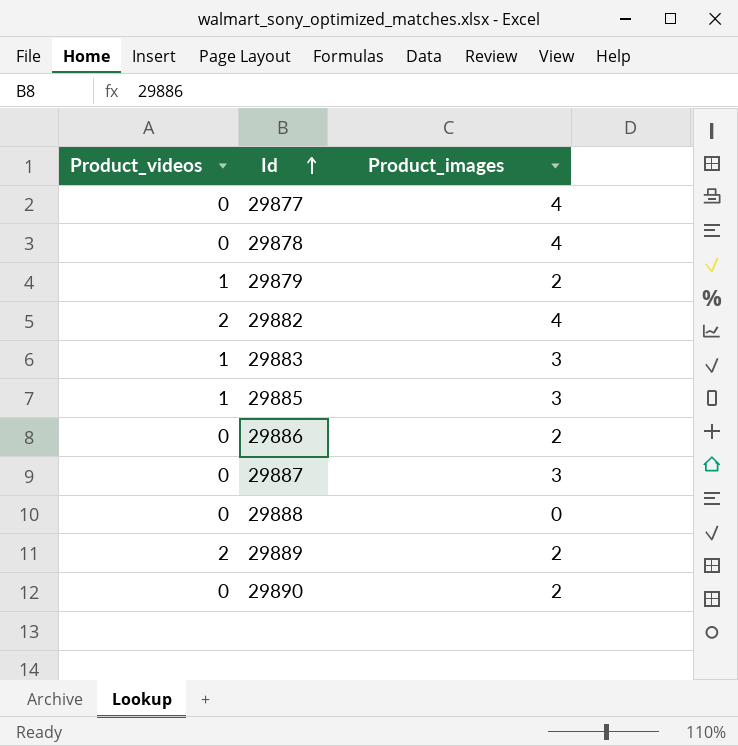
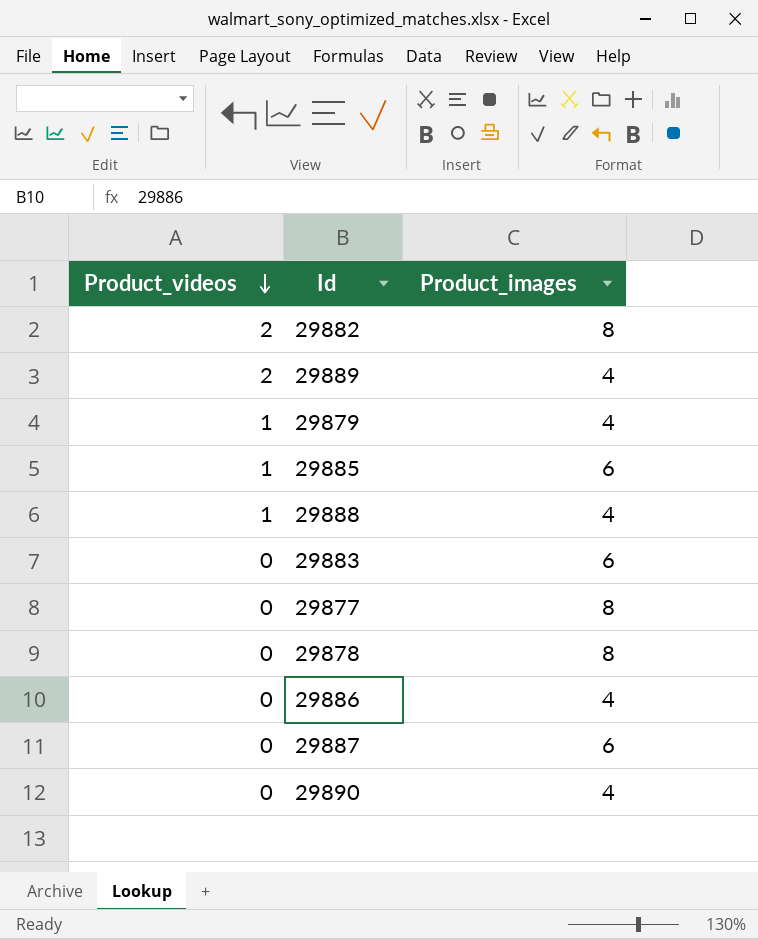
row order: Id ascending -> Product_videos descending
29882 | Product_images: 4 -> 8
29889 | Product_images: 2 -> 4
29879 | Product_images: 2 -> 4
29885 | Product_images: 3 -> 6
29888 | Product_videos: 0 -> 1
29888 | Product_images: 0 -> 4
29883 | Product_videos: 1 -> 0
29883 | Product_images: 3 -> 6
29877 | Product_images: 4 -> 8
29878 | Product_images: 4 -> 8
29886 | Product_images: 2 -> 4
29887 | Product_images: 3 -> 6
29890 | Product_images: 2 -> 4

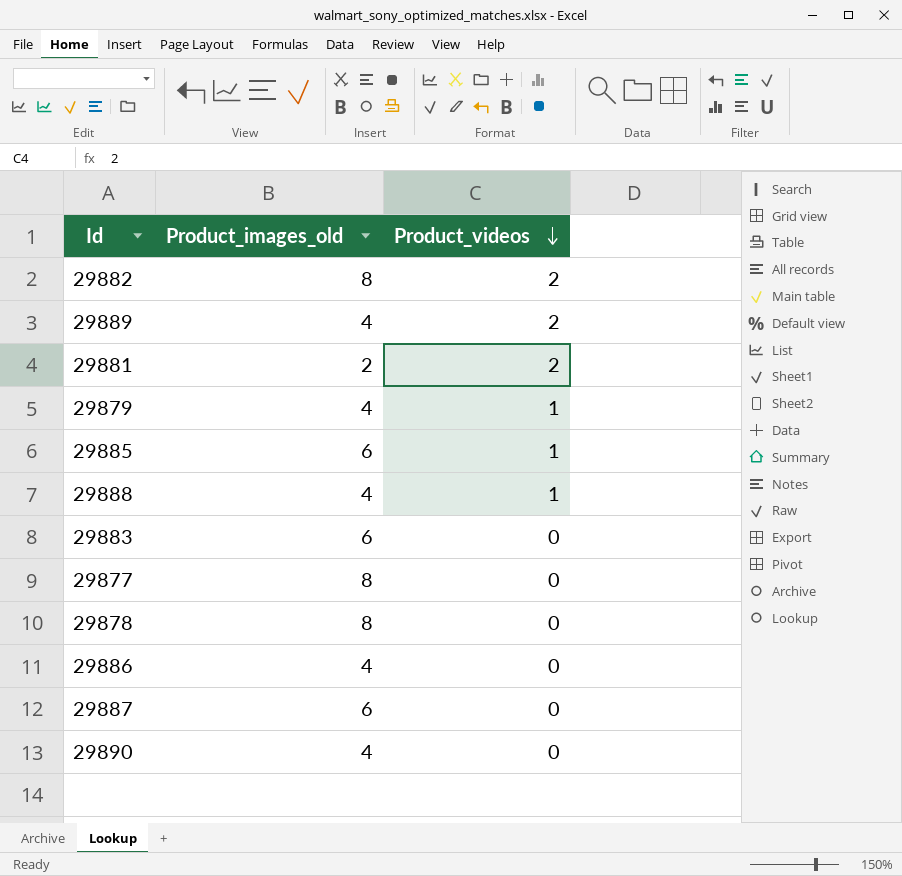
column name: Product_images -> Product_images_old
column Product_videos | position: 1 -> 3
row 29881: none -> 2 | 2

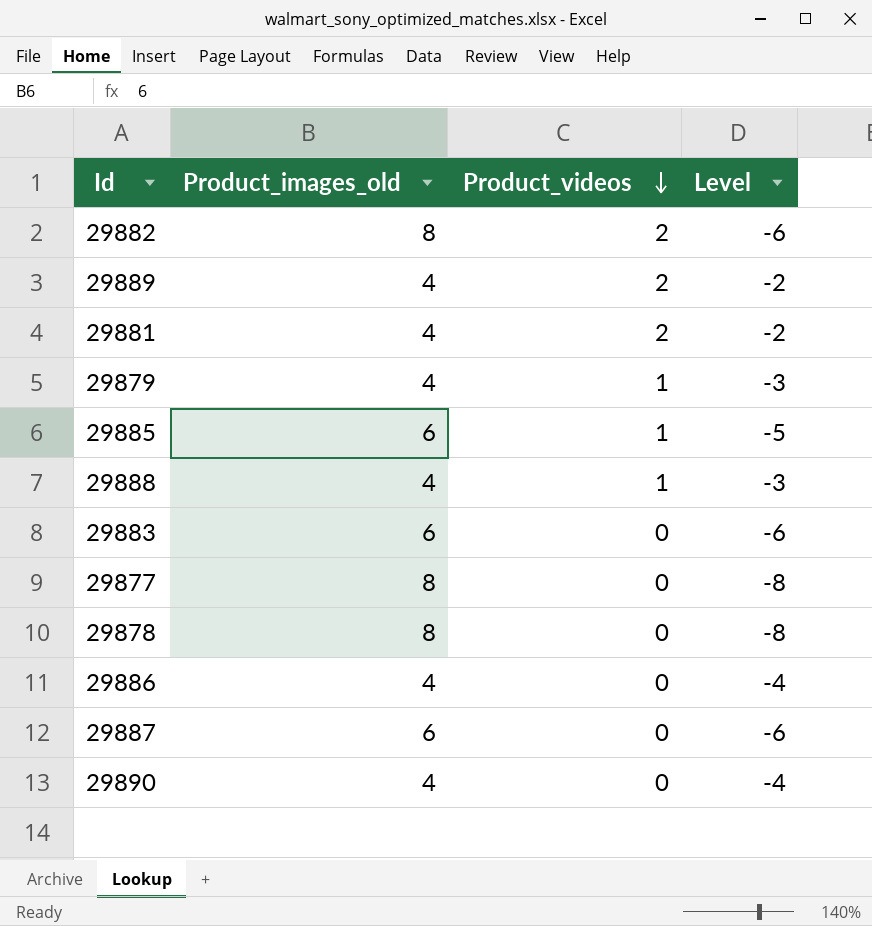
column Level | formula: none -> [Product_videos] - [Product_images_old]
29881 | Product_images_old: 2 -> 4

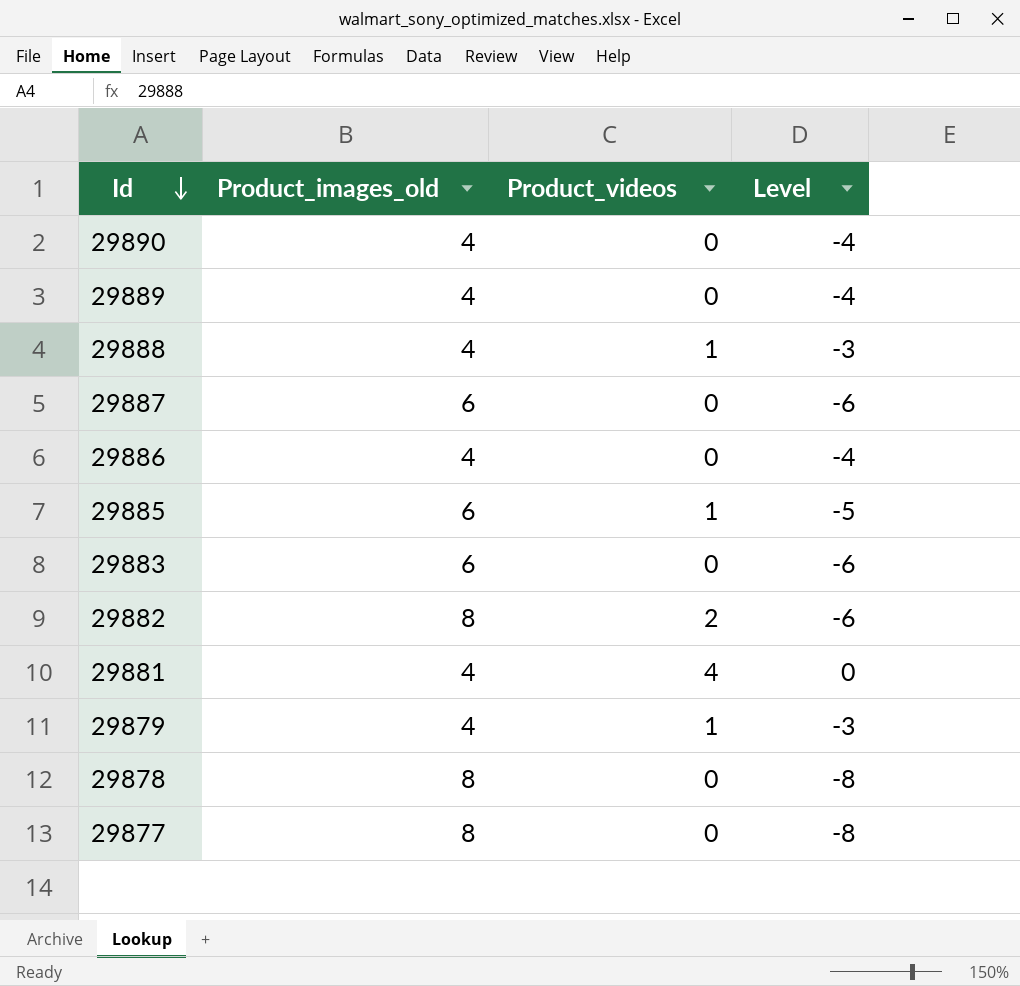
row order: Product_videos descending -> Id descending
29889 | Product_videos: 2 -> 0
29889 | Level: -2 -> -4
29881 | Product_videos: 2 -> 4
29881 | Level: -2 -> 0

